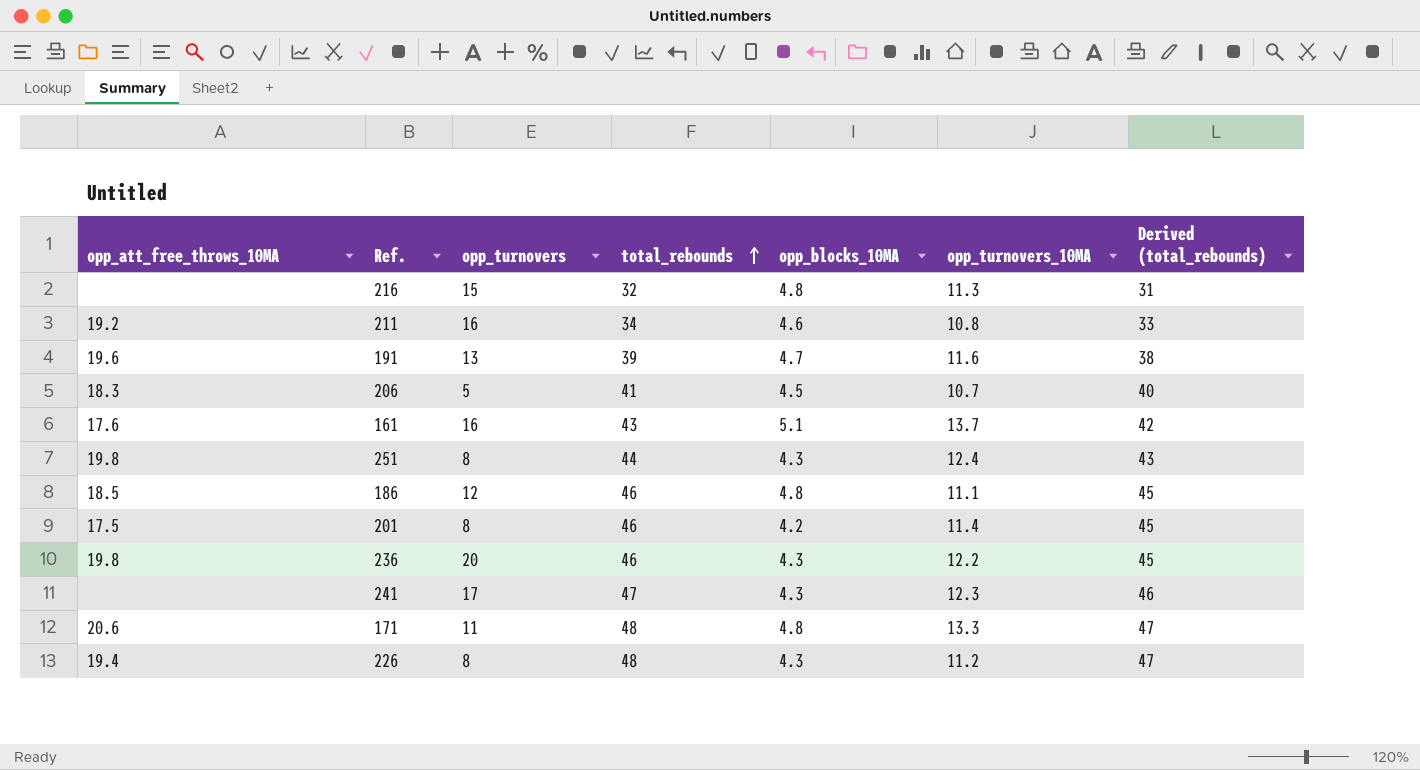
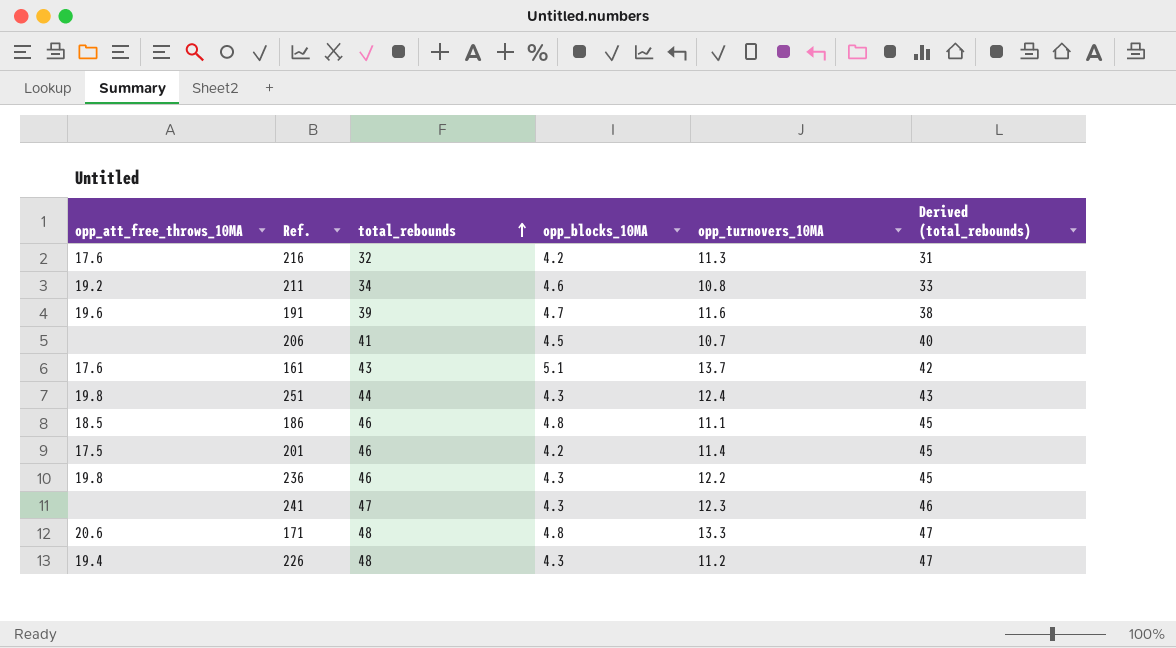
column opp_turnovers | position: 3 -> none
216 | opp_att_free_throws_10MA: none -> 17.6
216 | opp_blocks_10MA: 4.8 -> 4.2
206 | opp_att_free_throws_10MA: 18.3 -> none

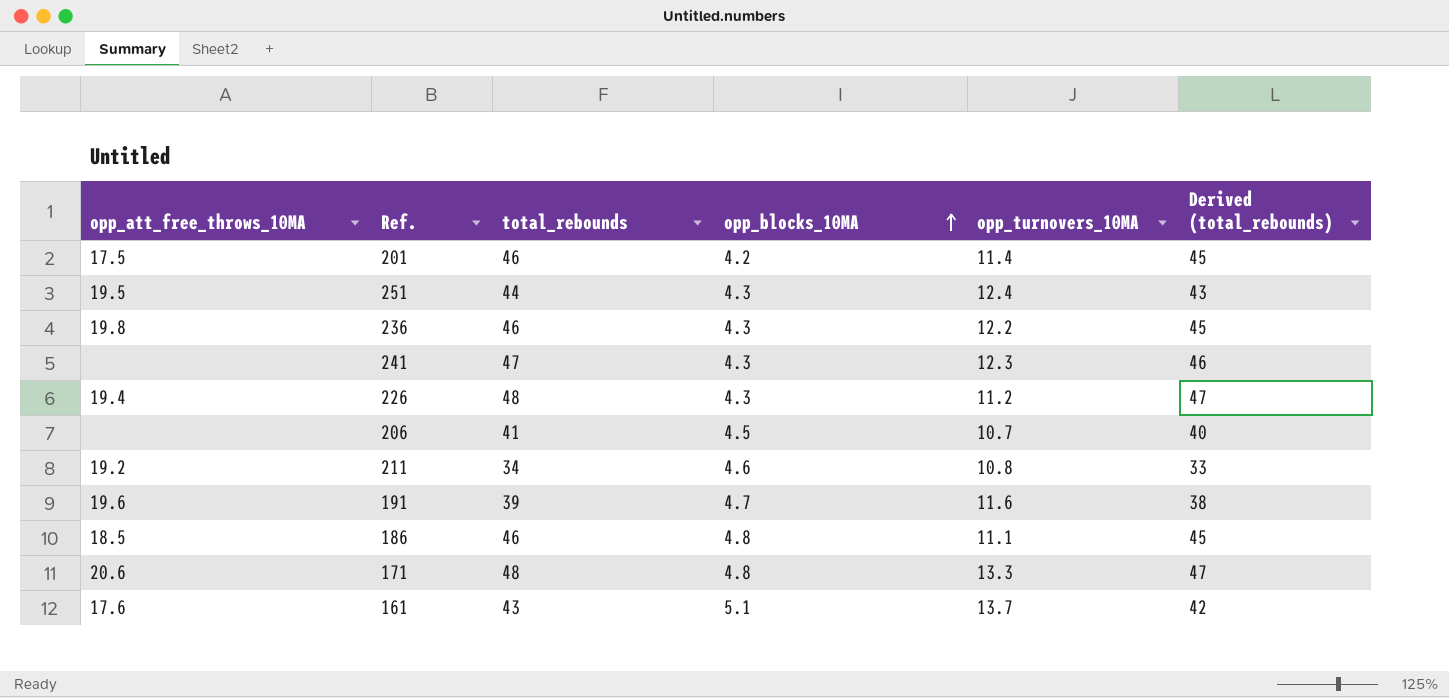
row order: total_rebounds ascending -> opp_blocks_10MA ascending
row 216: 17.6 | 32 | 4.2 | 11.3 | 31 -> none
251 | opp_att_free_throws_10MA: 19.8 -> 19.5

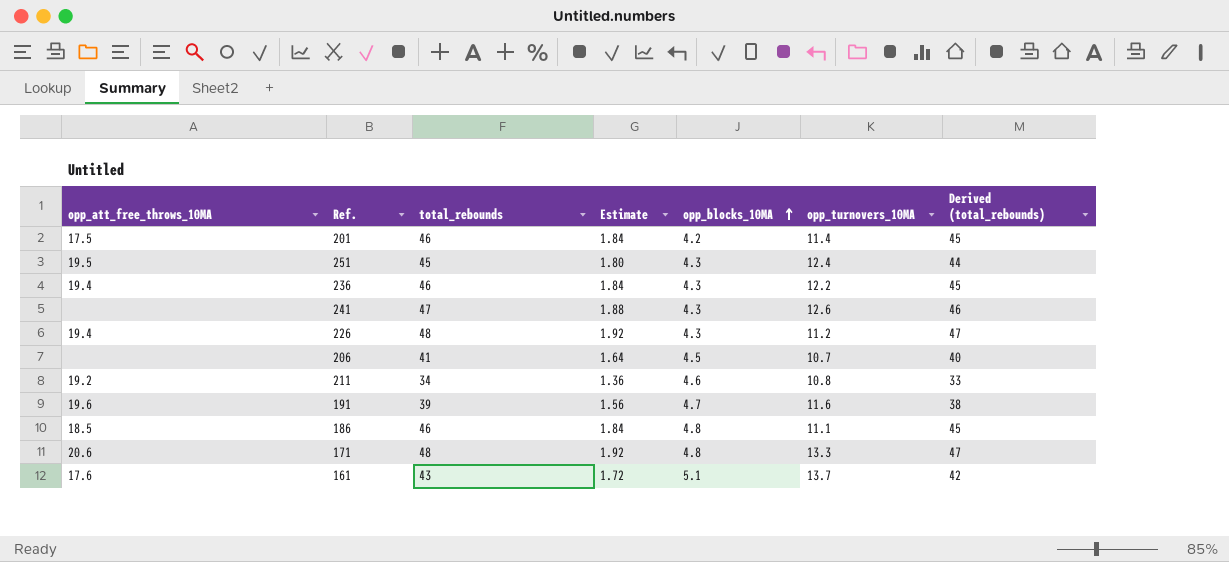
column Estimate | formula: none -> [total_rebounds] * 0.04
251 | total_rebounds: 44 -> 45
251 | Derived (total_rebounds): 43 -> 44
236 | opp_att_free_throws_10MA: 19.8 -> 19.4
241 | opp_turnovers_10MA: 12.3 -> 12.6

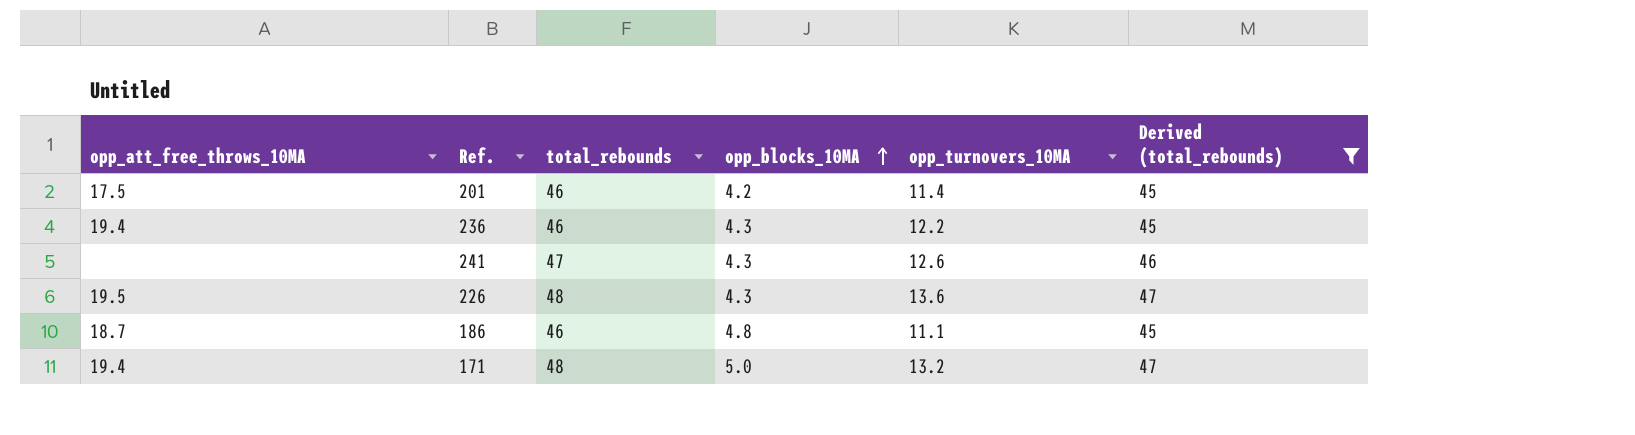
filter: none -> Derived (total_rebounds) >= 45
column Estimate | formula: [total_rebounds] * 0.04 -> none
226 | opp_att_free_throws_10MA: 19.4 -> 19.5
226 | opp_turnovers_10MA: 11.2 -> 13.6
186 | opp_att_free_throws_10MA: 18.5 -> 18.7
171 | opp_att_free_throws_10MA: 20.6 -> 19.4
171 | opp_blocks_10MA: 4.8 -> 5.0
171 | opp_turnovers_10MA: 13.3 -> 13.2

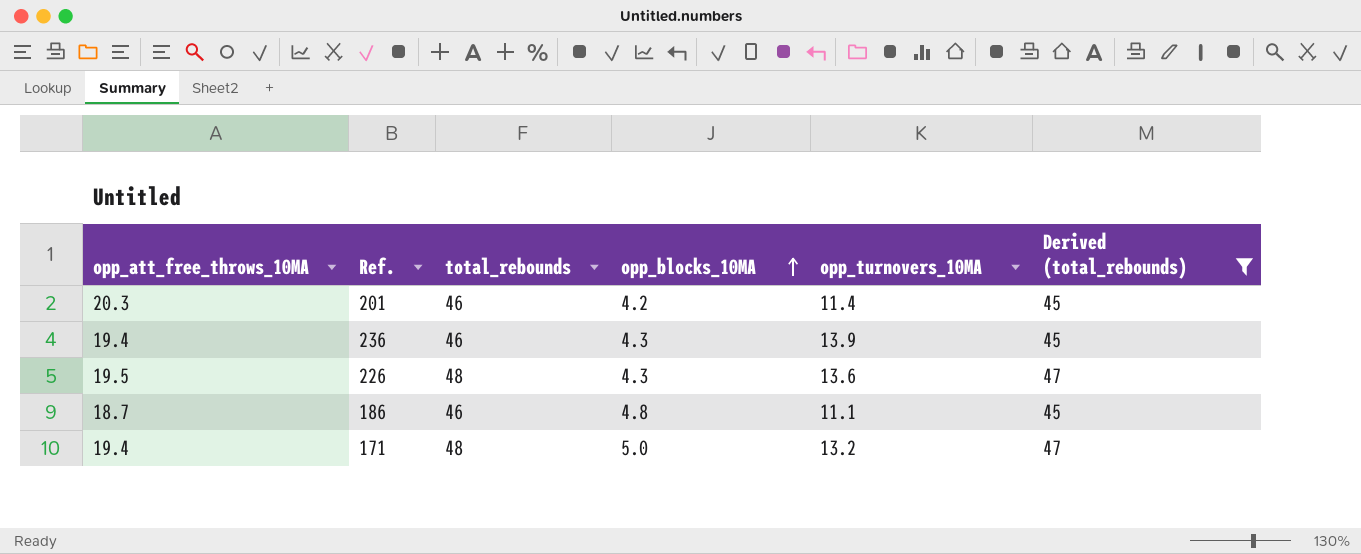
row 241: none | 47 | 4.3 | 12.6 | 46 -> none
201 | opp_att_free_throws_10MA: 17.5 -> 20.3
236 | opp_turnovers_10MA: 12.2 -> 13.9

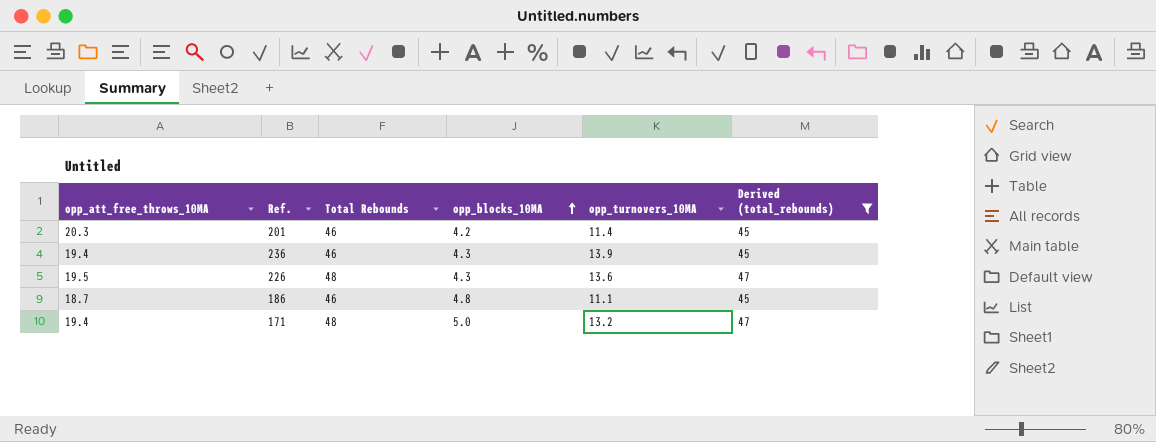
column name: total_rebounds -> Total Rebounds

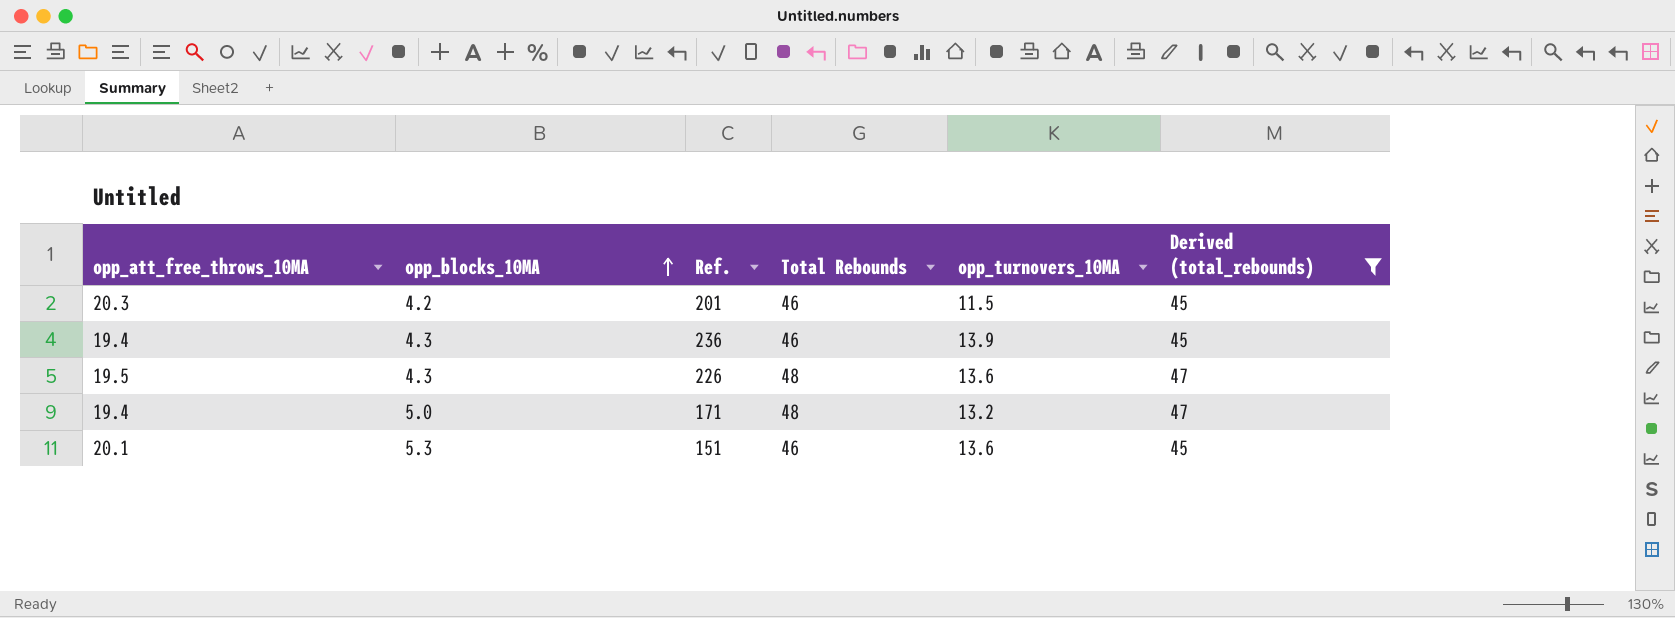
column opp_blocks_10MA | position: 4 -> 2
row 186: 18.7 | 46 | 4.8 | 11.1 | 45 -> none
201 | opp_turnovers_10MA: 11.4 -> 11.5
row 151: none -> 20.1 | 5.3 | 46 | 13.6 | 45

